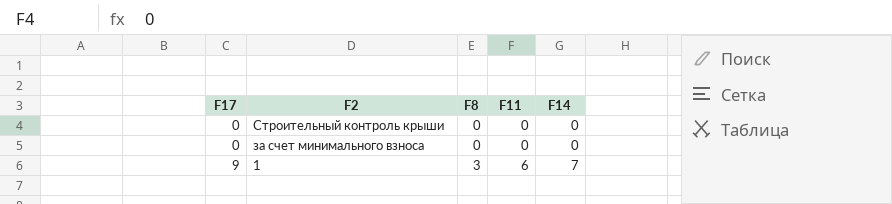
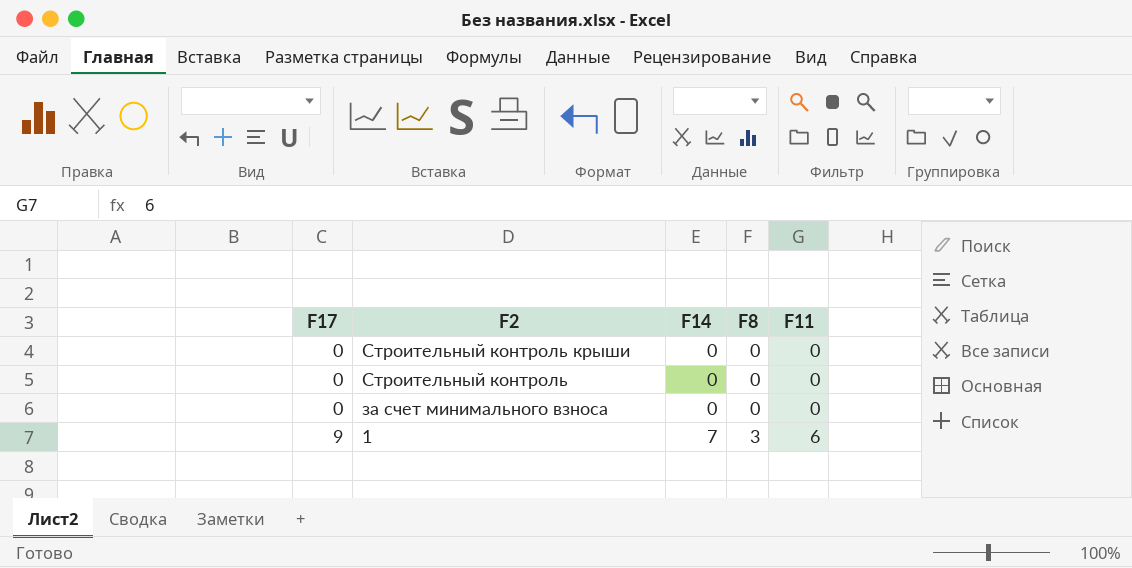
column F14 | position: 5 -> 3
row Строительный контроль: none -> 0 | 0 | 0 | 0

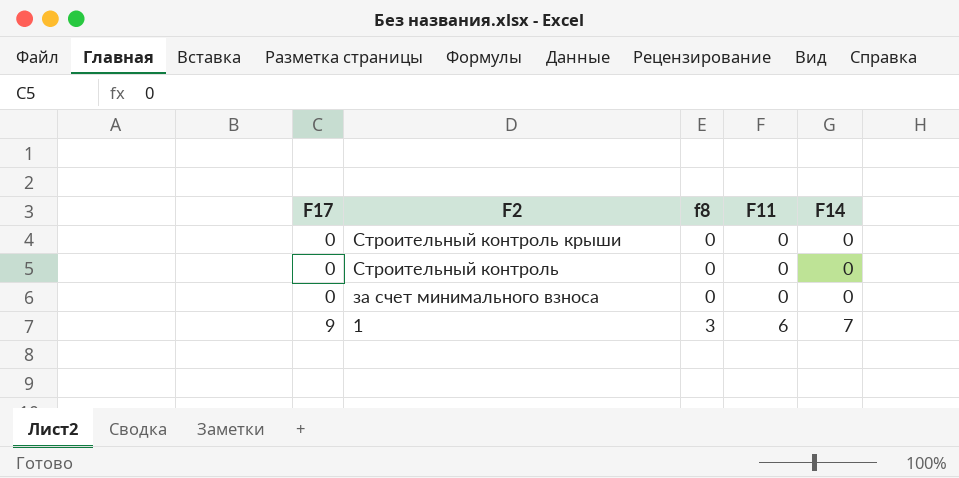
column name: F8 -> f8
column F14 | position: 3 -> 5

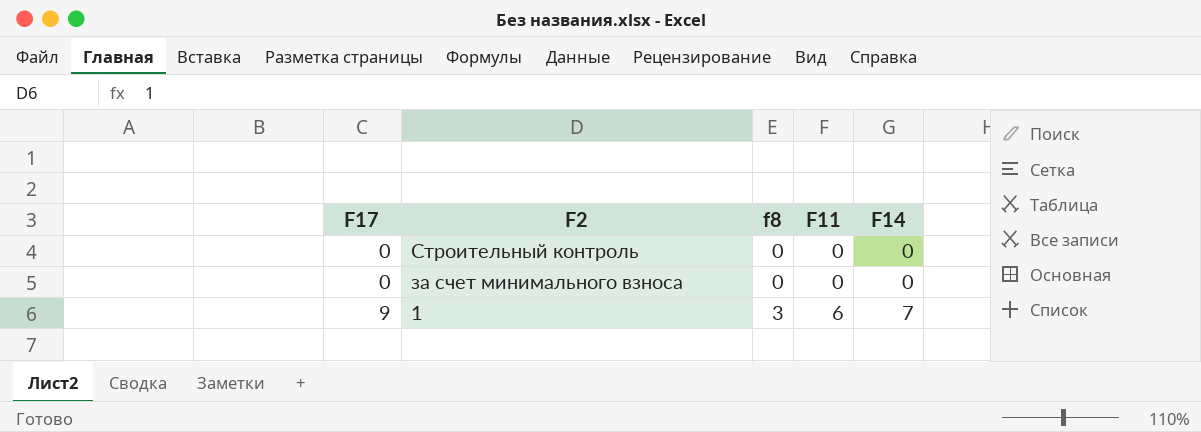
row Строительный контроль крыши: 0 | 0 | 0 | 0 -> none

